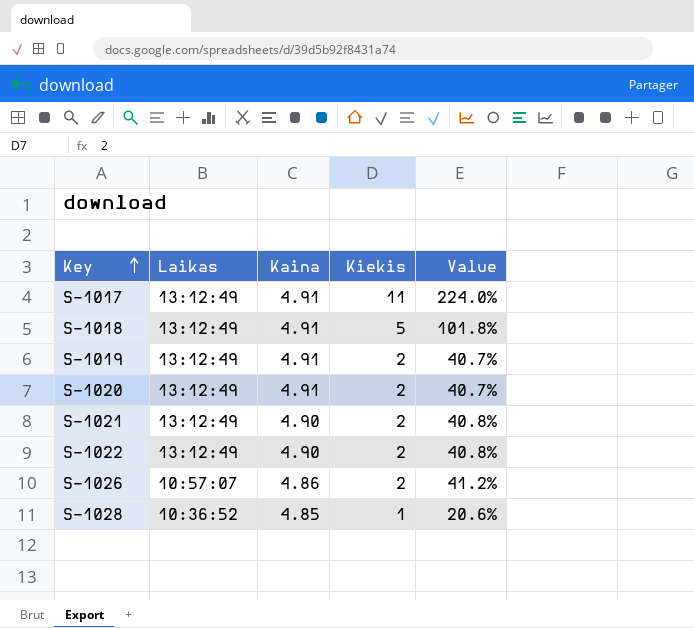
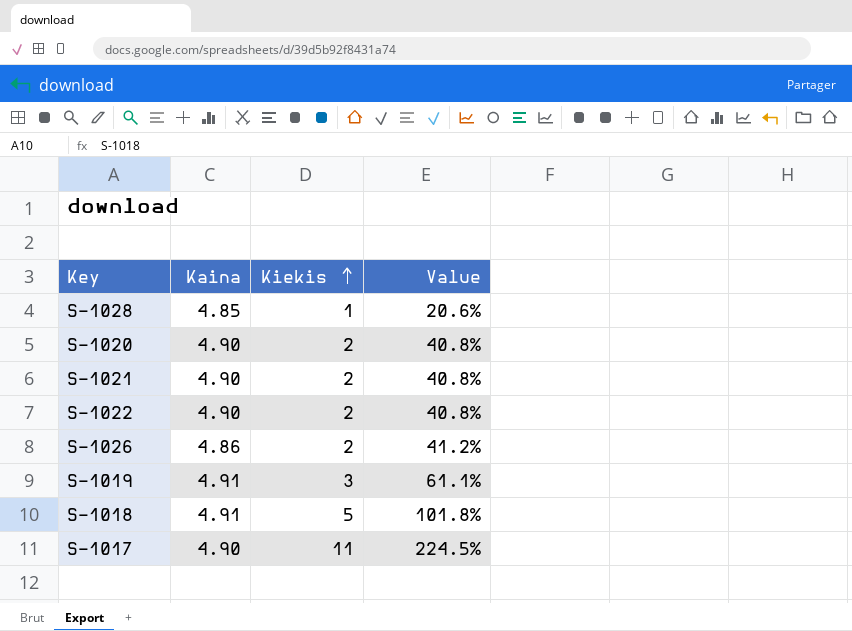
row order: Key ascending -> Kiekis ascending
column Laikas | position: 2 -> none
S-1020 | Kaina: 4.91 -> 4.90
S-1020 | Value: 40.7% -> 40.8%
S-1019 | Kiekis: 2 -> 3
S-1019 | Value: 40.7% -> 61.1%
S-1017 | Kaina: 4.91 -> 4.90
S-1017 | Value: 224.0% -> 224.5%

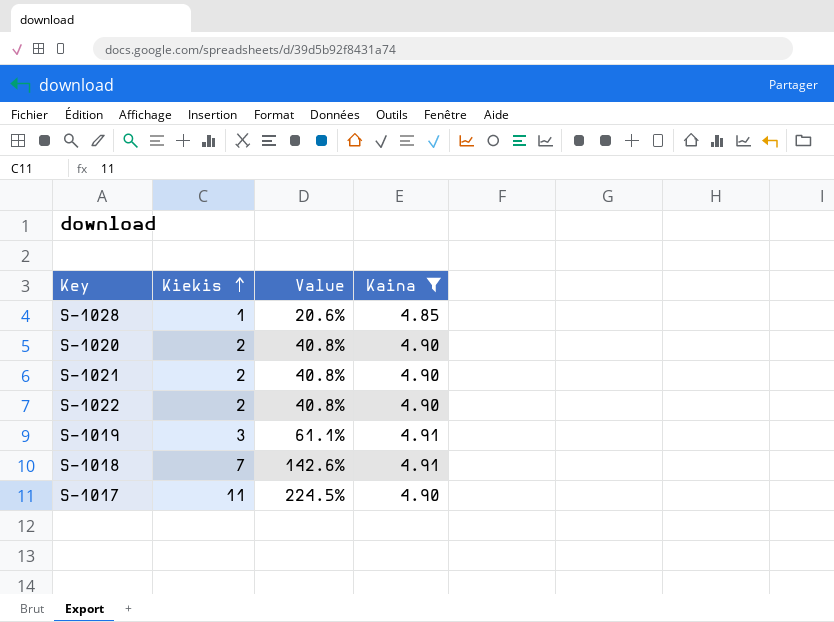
filter: none -> Kaina != 4.86
column Kaina | position: 2 -> 4
S-1018 | Kiekis: 5 -> 7
S-1018 | Value: 101.8% -> 142.6%

